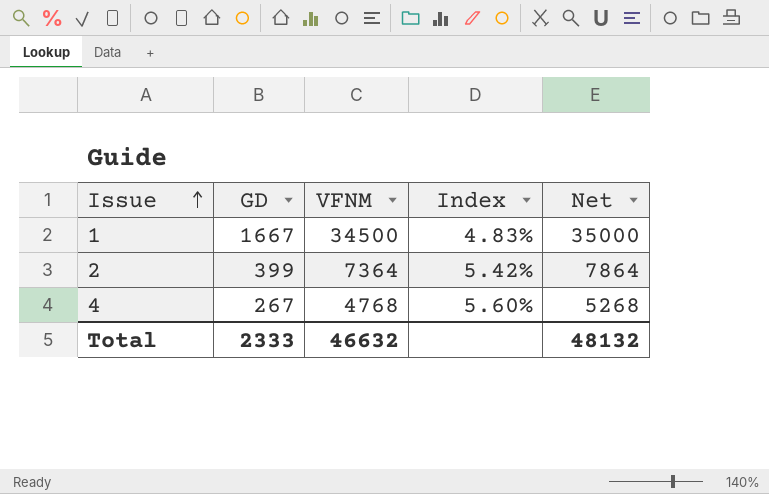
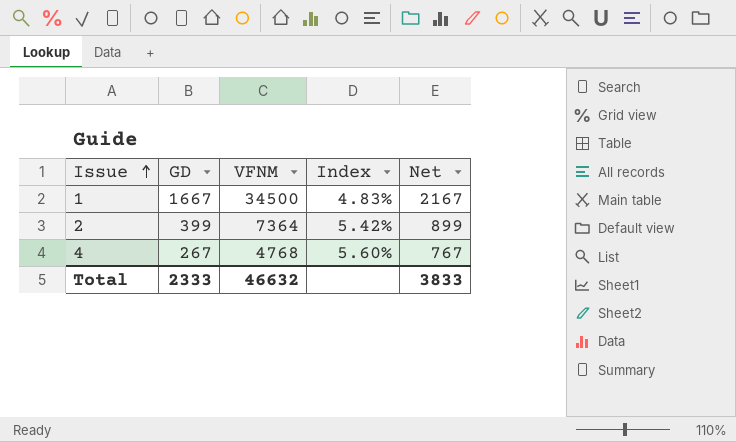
column Net | formula: [VFNM] + 500 -> [GD] + 500
Total | Net: 48132 -> 3833

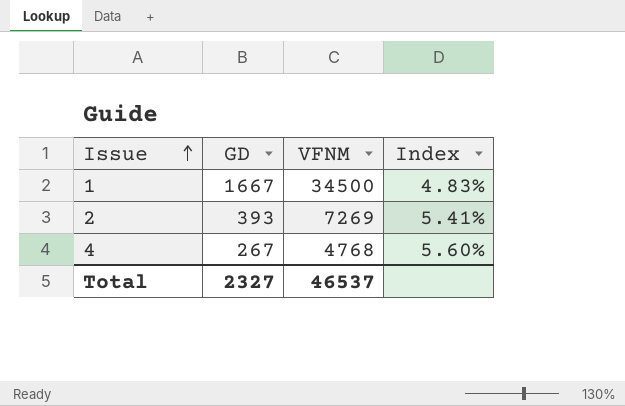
column Net | formula: [GD] + 500 -> none
2 | GD: 399 -> 393
2 | VFNM: 7364 -> 7269
2 | Index: 5.42% -> 5.41%
Total | GD: 2333 -> 2327
Total | VFNM: 46632 -> 46537

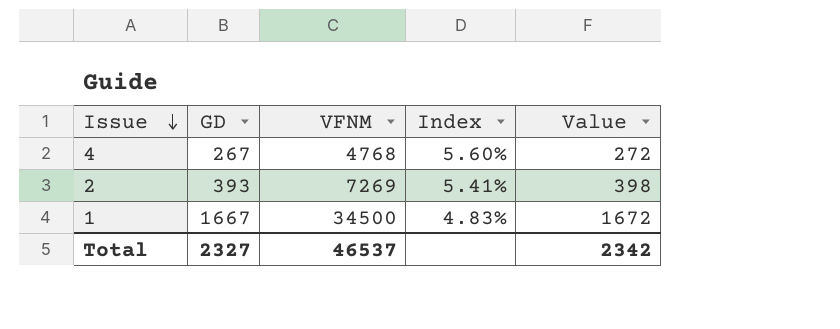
row order: Issue ascending -> Issue descending
column Value | formula: none -> [GD] + 5

